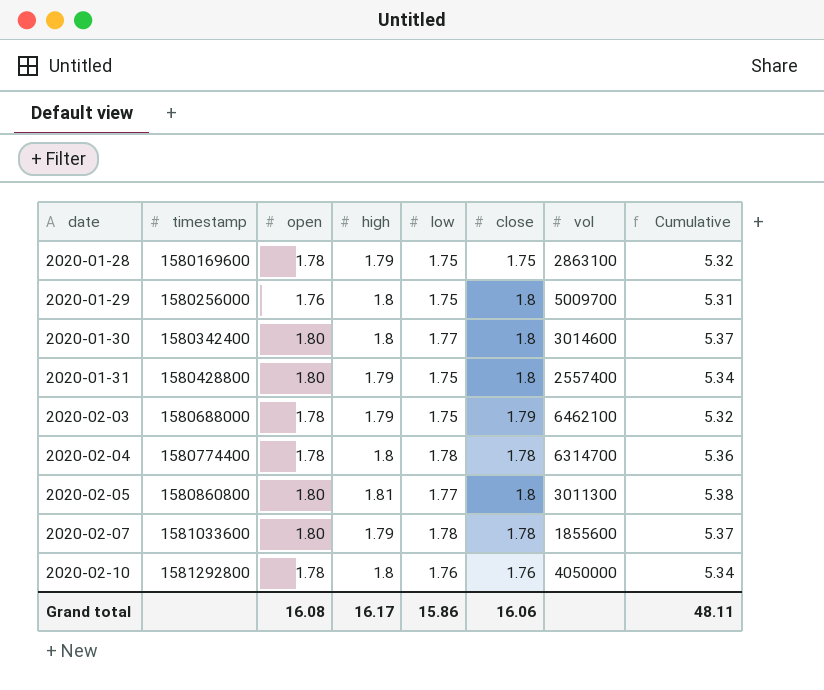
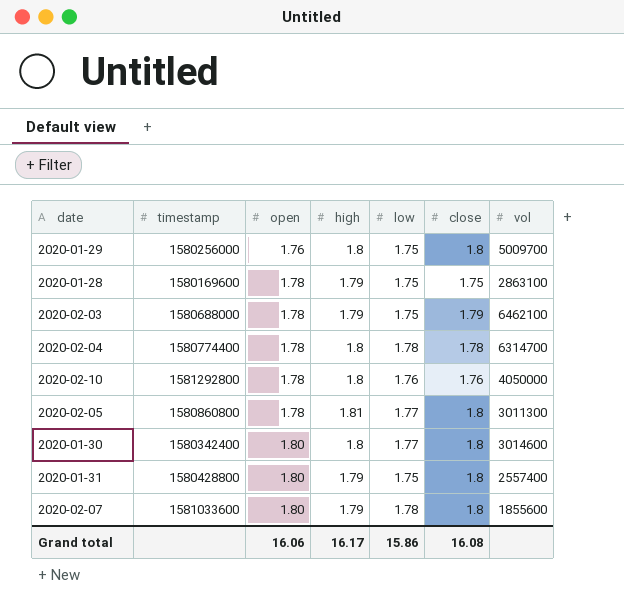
row order: date ascending -> open ascending
column Cumulative | formula: [open] + [high] + [low] -> none
2020-02-05 | open: 1.80 -> 1.78
2020-02-07 | close: 1.78 -> 1.8
Grand total | open: 16.08 -> 16.06
Grand total | close: 16.06 -> 16.08

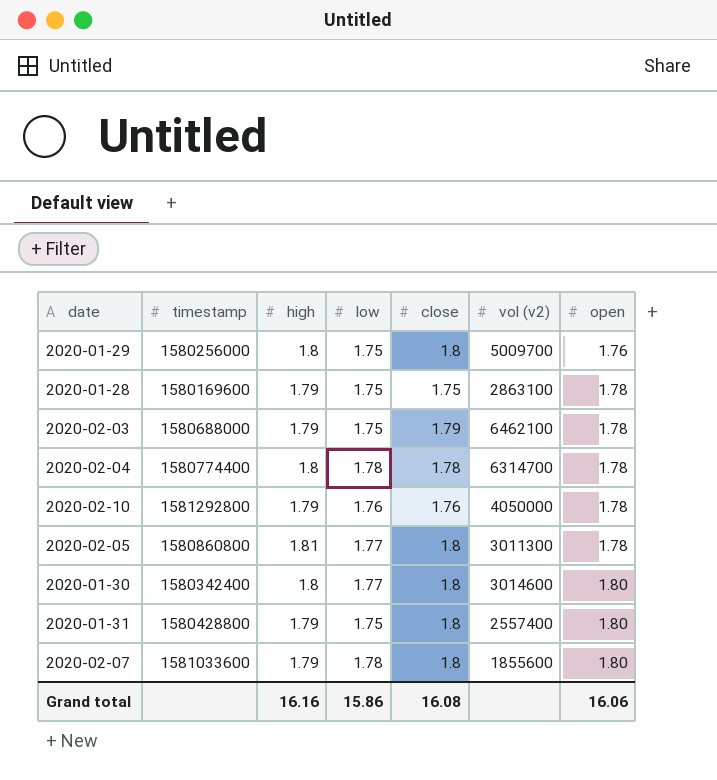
column name: vol -> vol (v2)
column open | position: 3 -> 7
2020-02-10 | high: 1.8 -> 1.79
Grand total | high: 16.17 -> 16.16

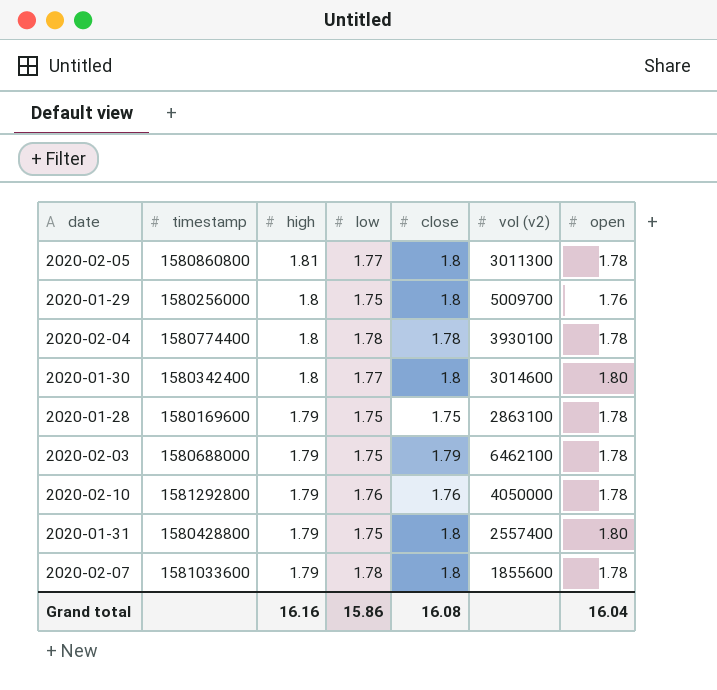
row order: open ascending -> high descending
2020-02-04 | vol (v2): 6314700 -> 3930100
2020-02-07 | open: 1.80 -> 1.78
Grand total | open: 16.06 -> 16.04

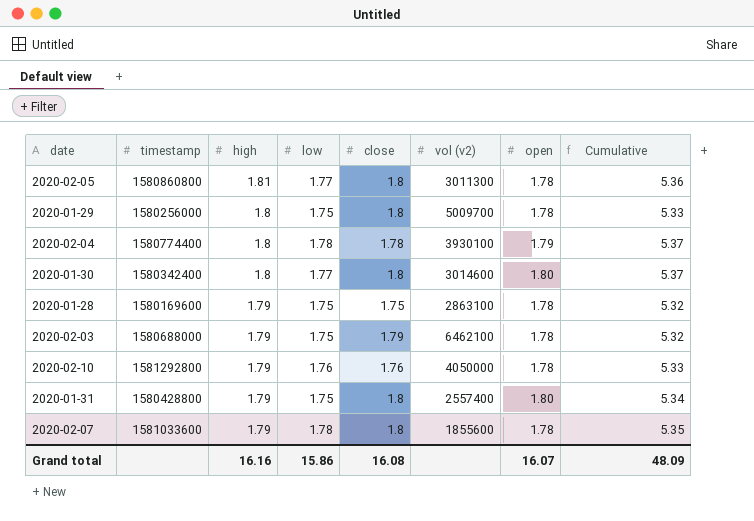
column Cumulative | formula: none -> [high] + [low] + [open]
2020-01-29 | open: 1.76 -> 1.78
2020-02-04 | open: 1.78 -> 1.79
Grand total | open: 16.04 -> 16.07

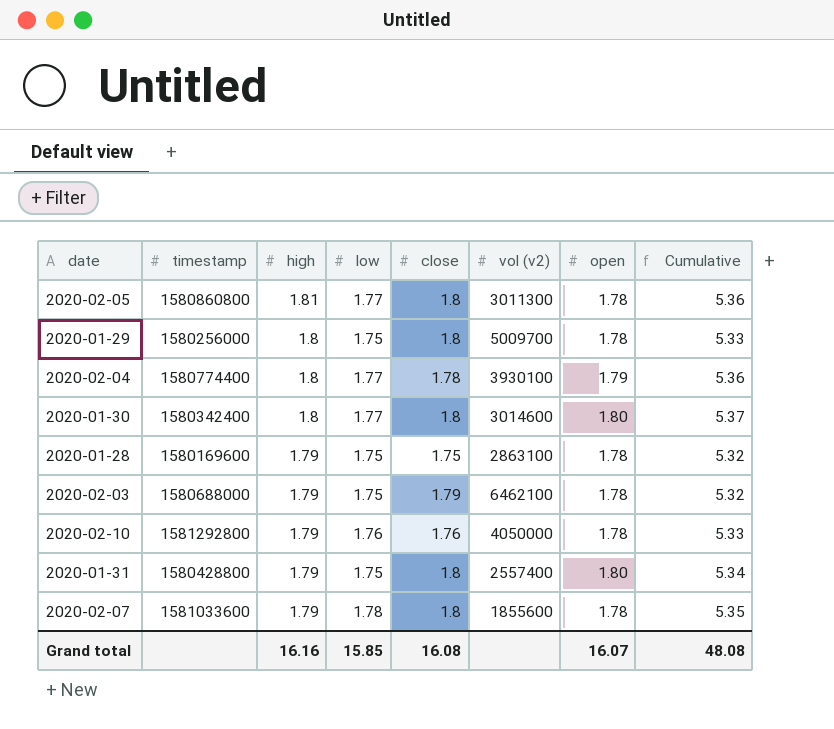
2020-02-04 | low: 1.78 -> 1.77
2020-02-04 | Cumulative: 5.37 -> 5.36
Grand total | low: 15.86 -> 15.85
Grand total | Cumulative: 48.09 -> 48.08

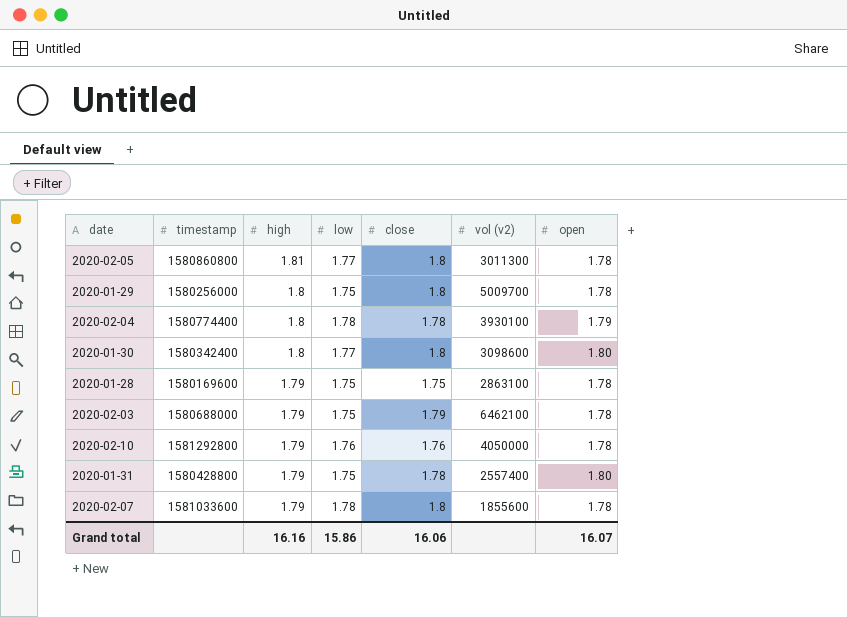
column Cumulative | formula: [high] + [low] + [open] -> none
2020-02-04 | low: 1.77 -> 1.78
2020-01-30 | vol (v2): 3014600 -> 3098600
2020-01-31 | close: 1.8 -> 1.78
Grand total | low: 15.85 -> 15.86
Grand total | close: 16.08 -> 16.06

